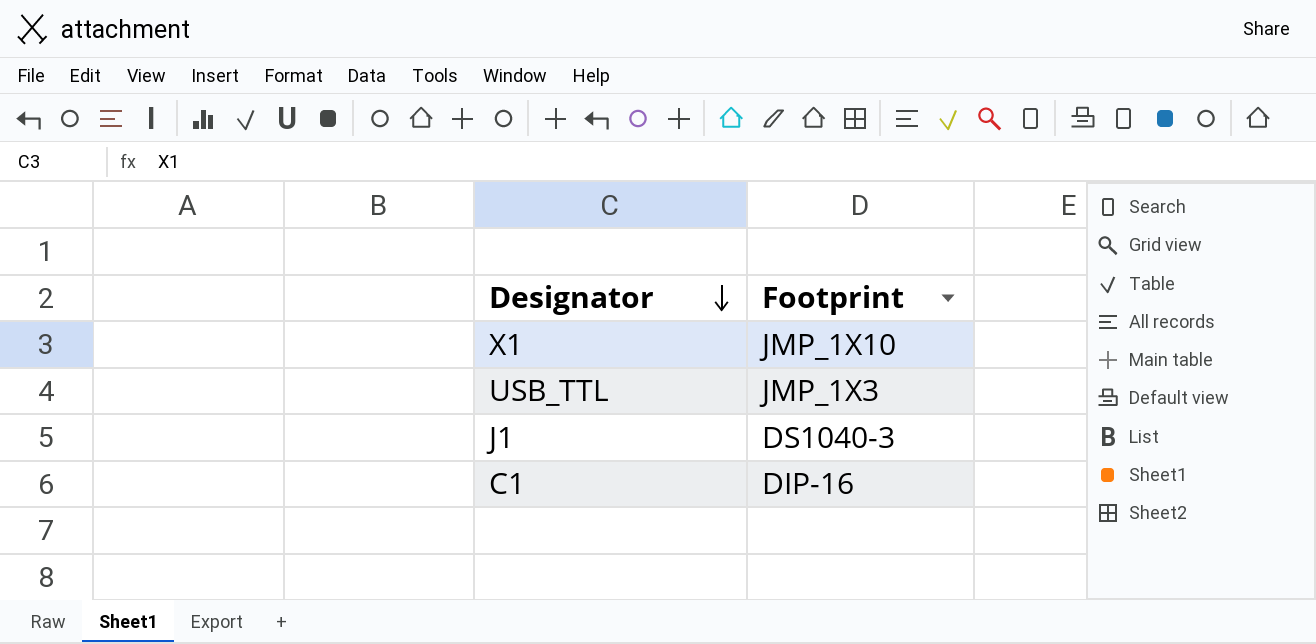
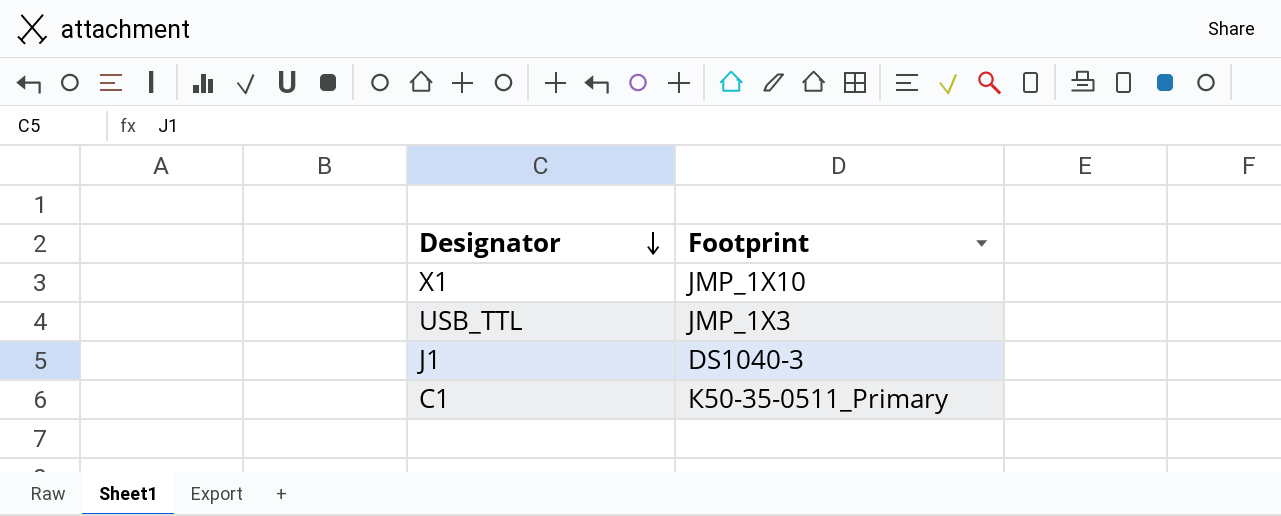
C1 | Footprint: DIP-16 -> К50-35-0511_Primary

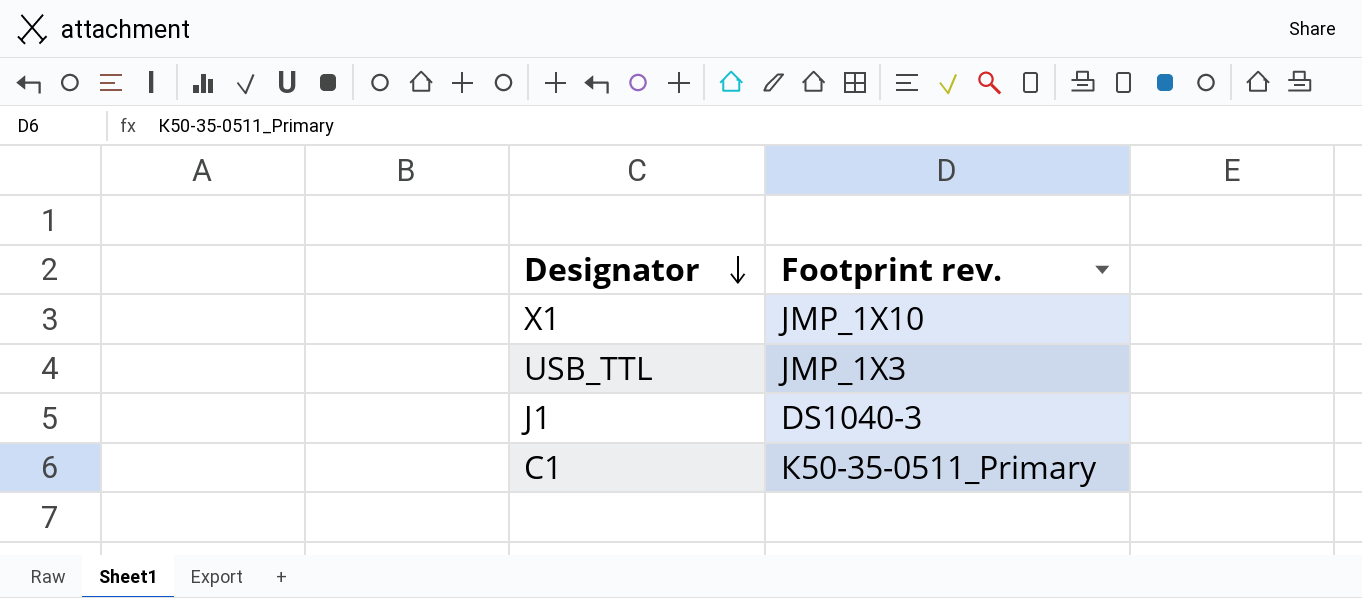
column name: Footprint -> Footprint rev.

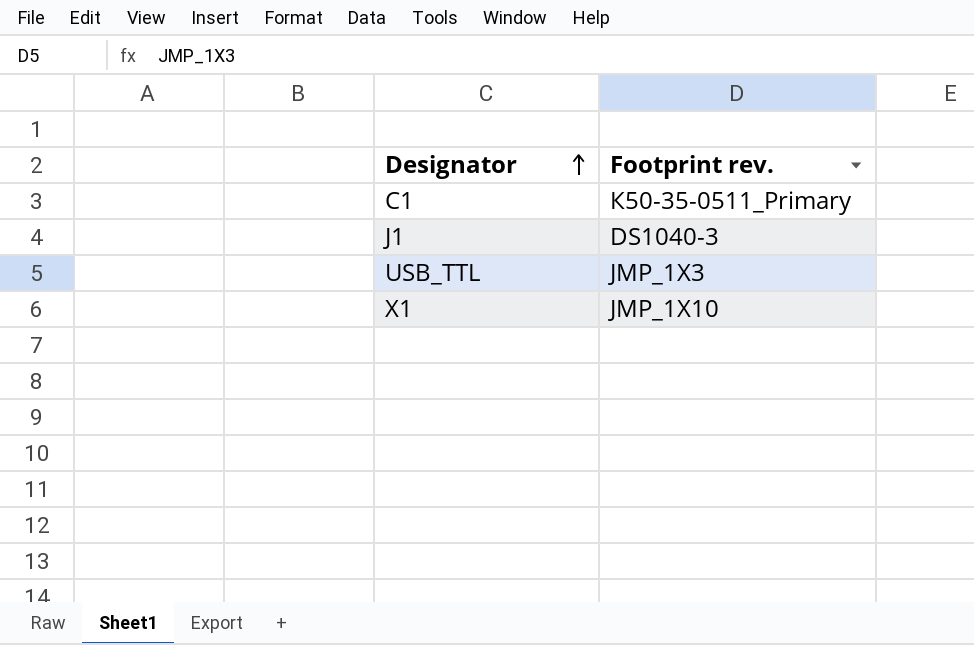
row order: Designator descending -> Designator ascending

